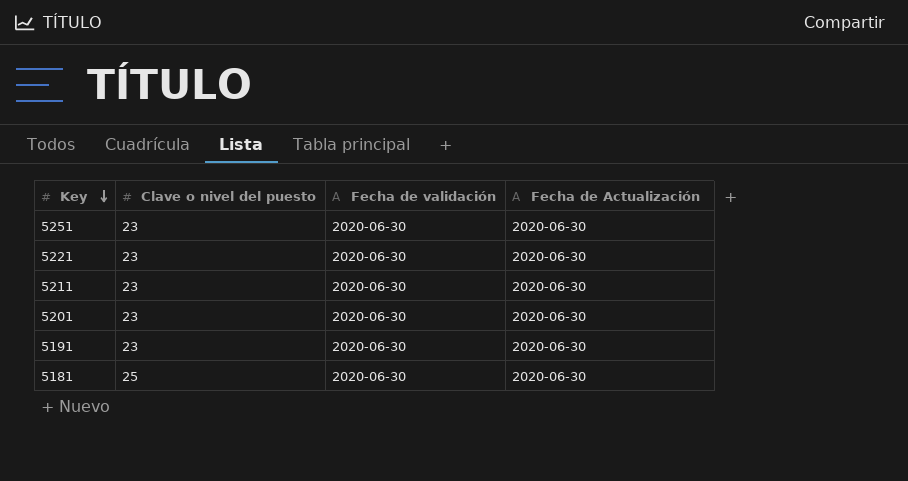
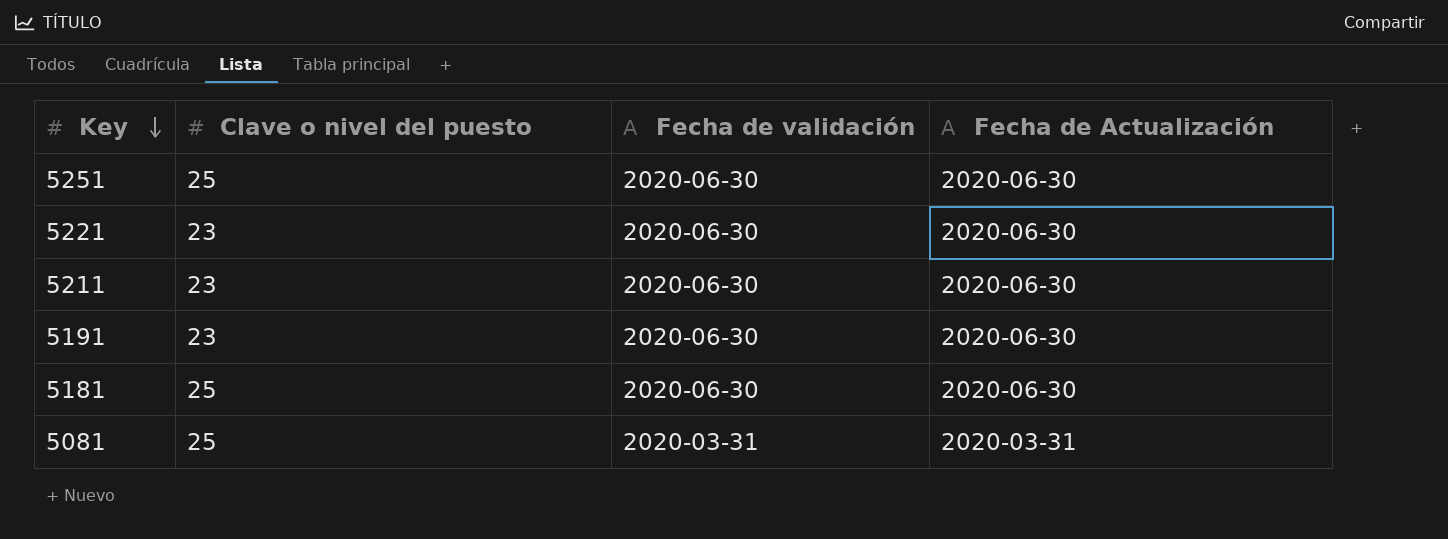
row 5201: 23 | 2020-06-30 | 2020-06-30 -> none
5251 | Clave o nivel del puesto: 23 -> 25
row 5081: none -> 25 | 2020-03-31 | 2020-03-31

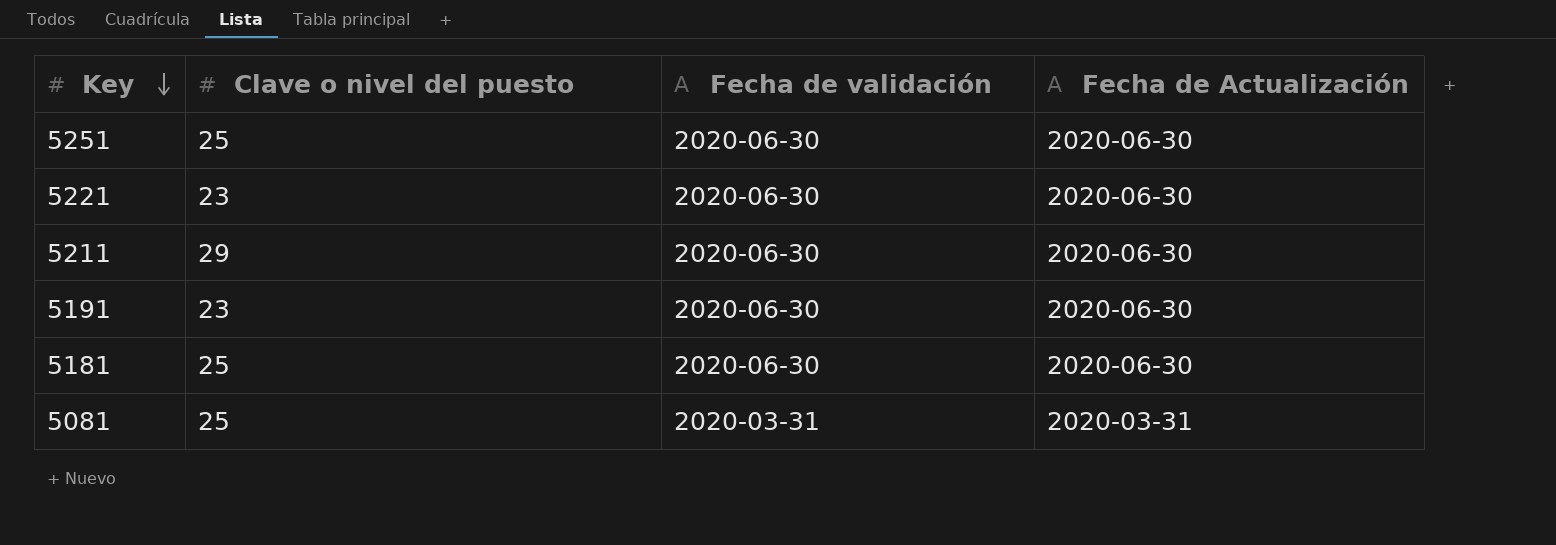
5211 | Clave o nivel del puesto: 23 -> 29

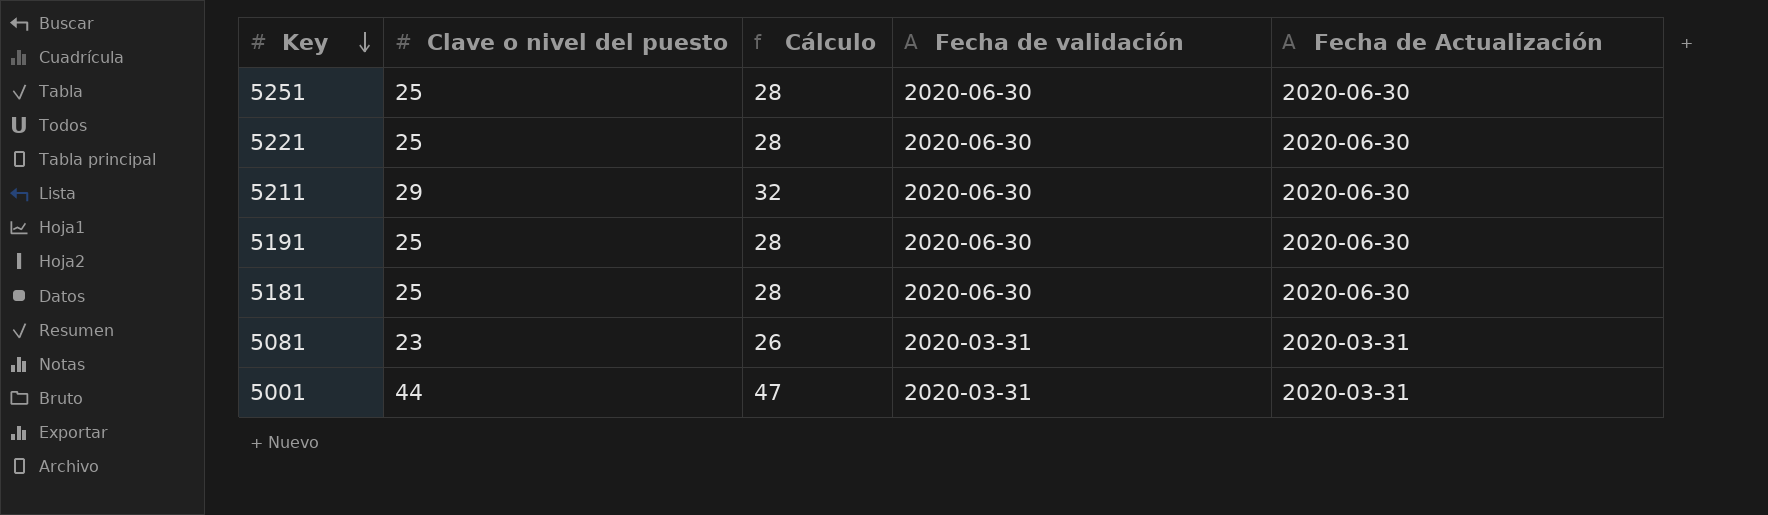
column Cálculo | formula: none -> [Clave o nivel del puesto] + 3
5221 | Clave o nivel del puesto: 23 -> 25
5191 | Clave o nivel del puesto: 23 -> 25
5081 | Clave o nivel del puesto: 25 -> 23
row 5001: none -> 44 | 47 | 2020-03-31 | 2020-03-31

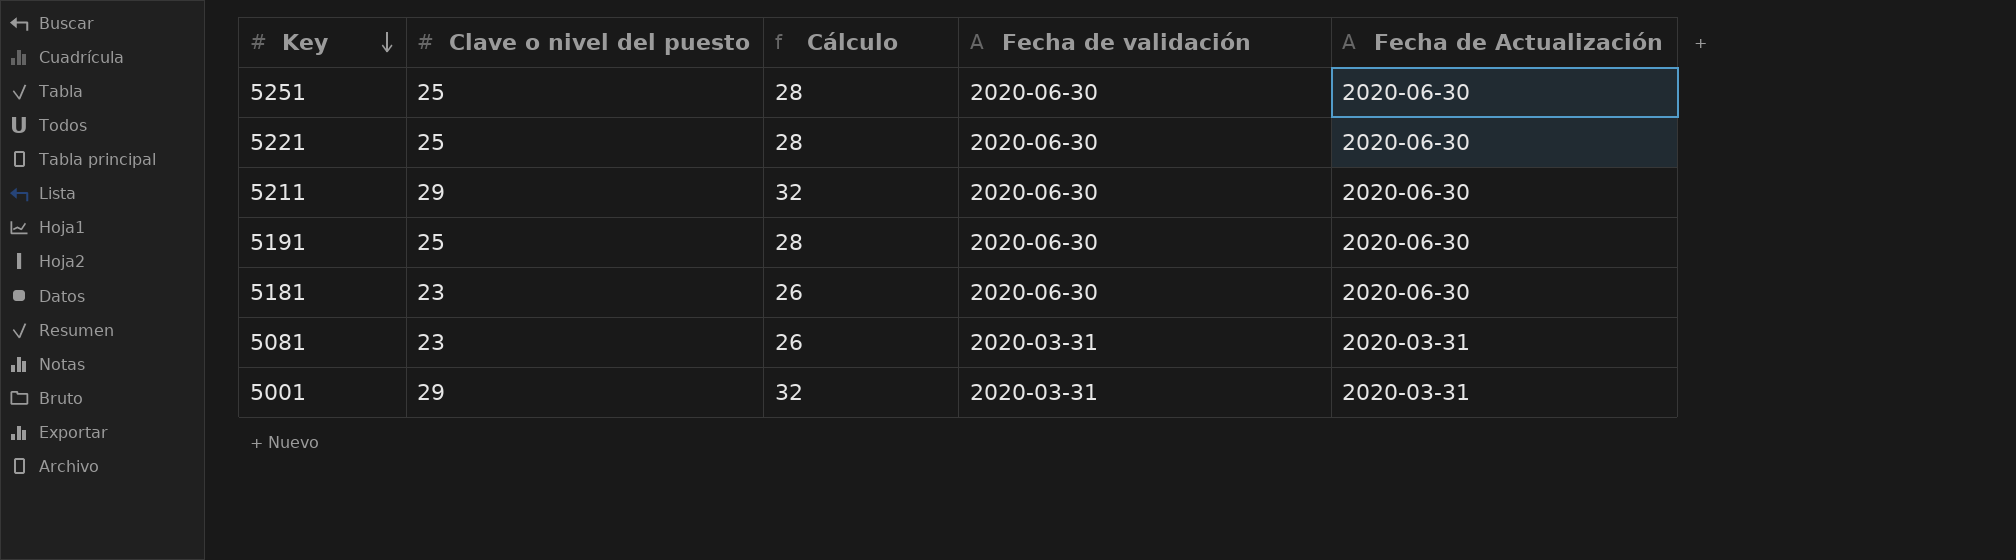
5181 | Clave o nivel del puesto: 25 -> 23
5181 | Cálculo: 28 -> 26
5001 | Clave o nivel del puesto: 44 -> 29
5001 | Cálculo: 47 -> 32

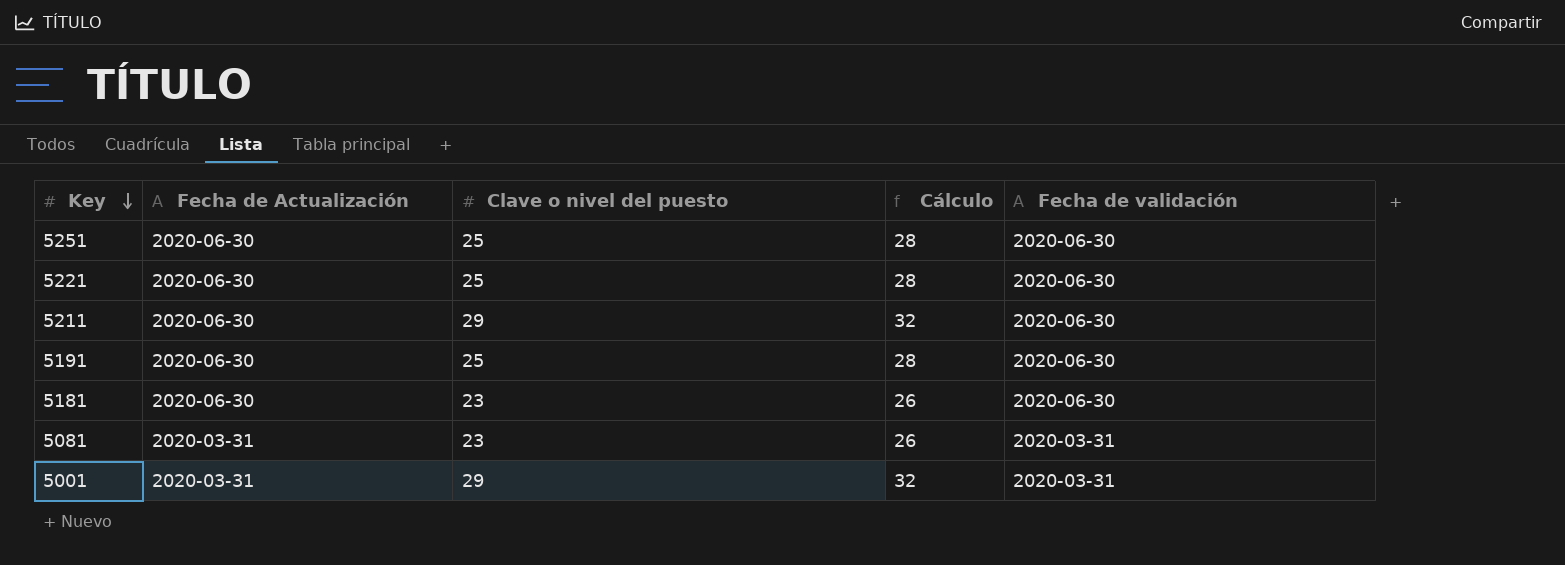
column Fecha de Actualización | position: 5 -> 2

